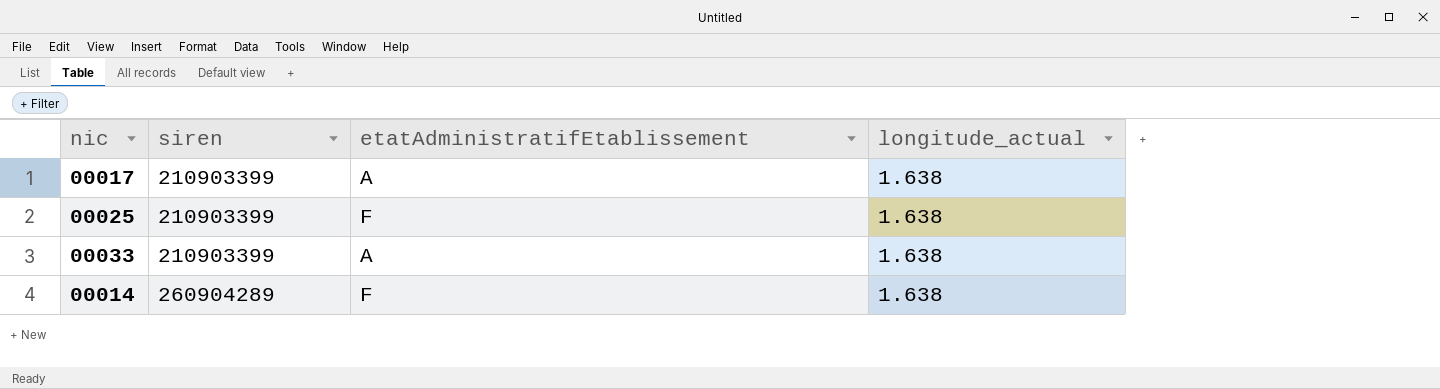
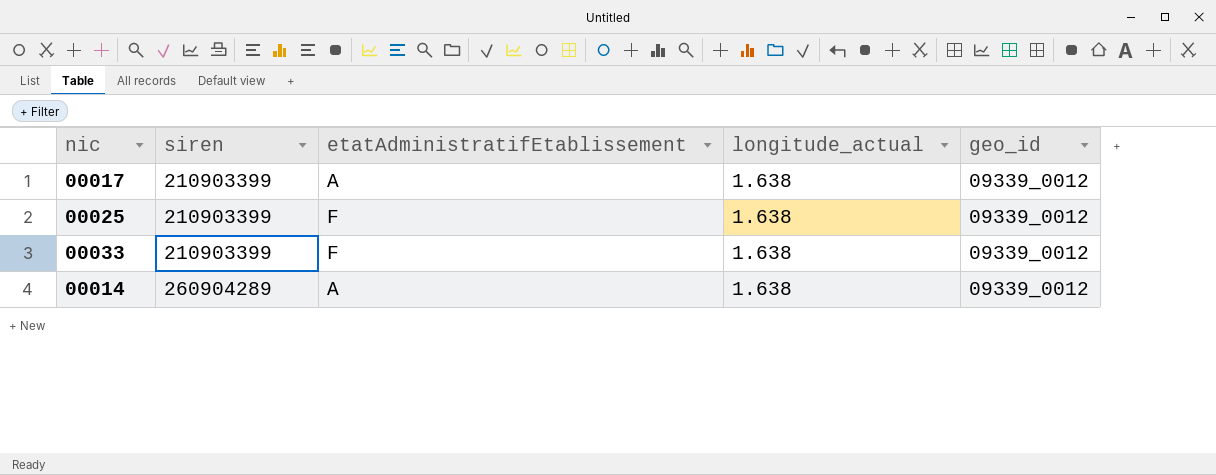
column geo_id | position: none -> 5
00033 | etatAdministratifEtablissement: A -> F
00014 | etatAdministratifEtablissement: F -> A

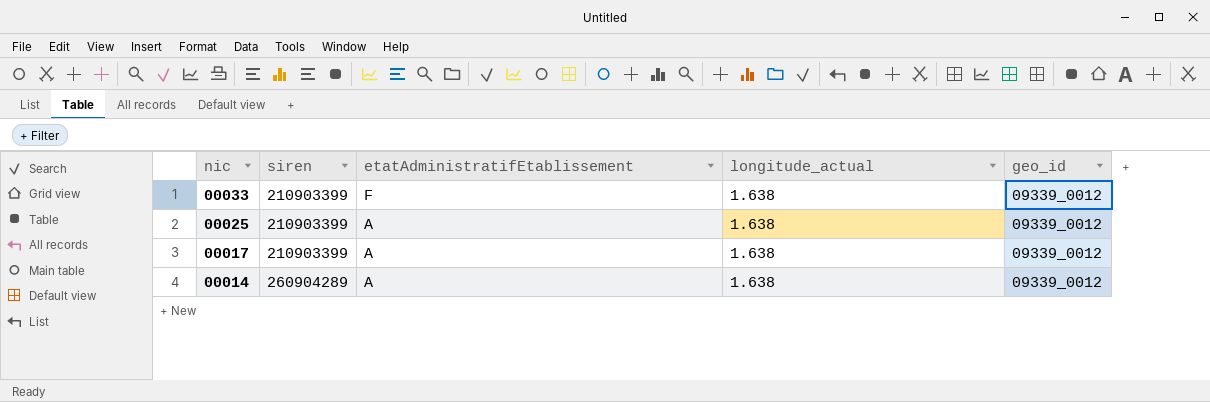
row order: siren ascending -> nic descending
00025 | etatAdministratifEtablissement: F -> A

